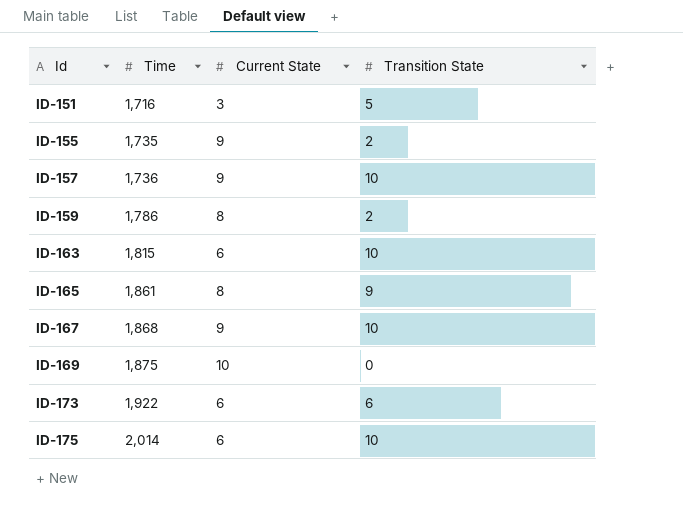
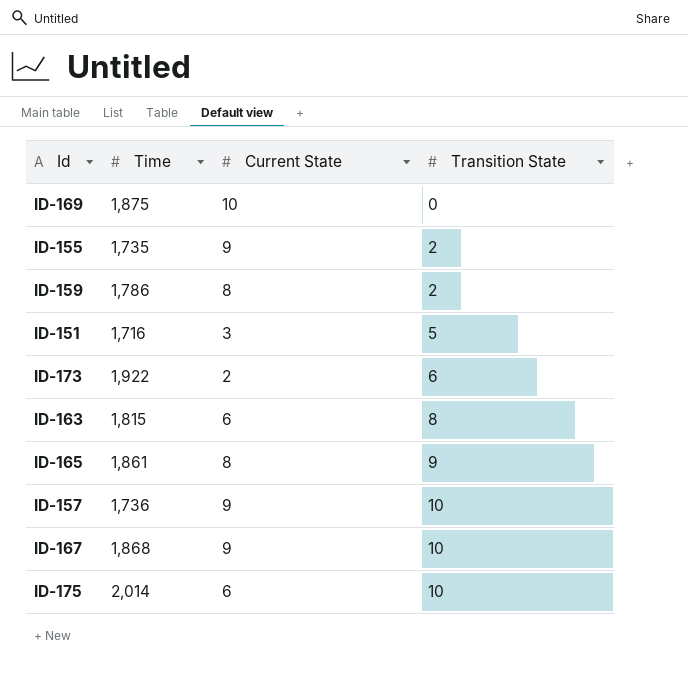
row order: Id ascending -> Transition State ascending
ID-173 | Current State: 6 -> 2
ID-163 | Transition State: 10 -> 8

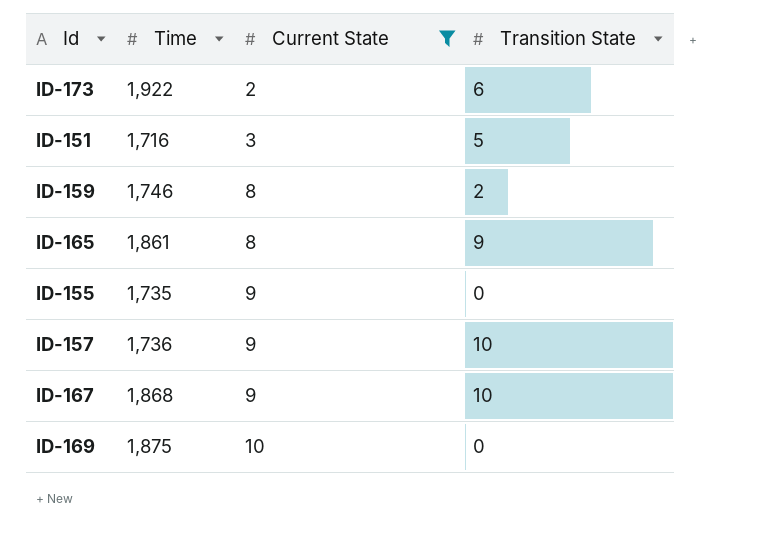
filter: none -> Current State != 6
row order: Transition State ascending -> Current State ascending
ID-159 | Time: 1,786 -> 1,746
ID-155 | Transition State: 2 -> 0

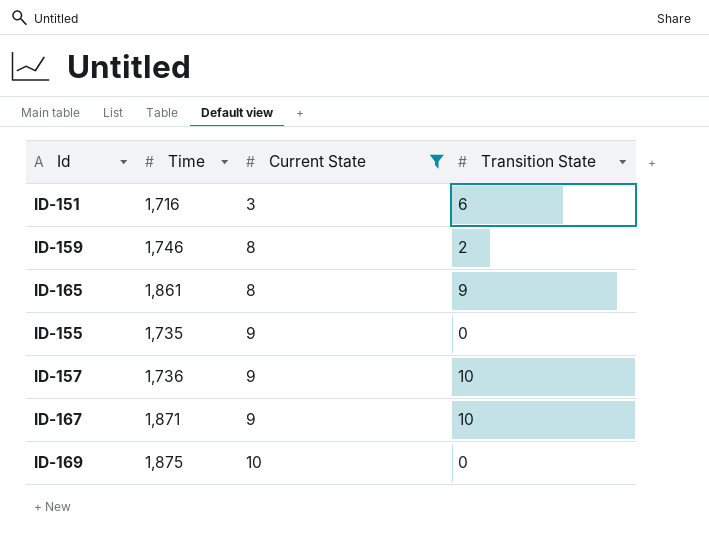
row ID-173: 1,922 | 2 | 6 -> none
ID-151 | Transition State: 5 -> 6
ID-167 | Time: 1,868 -> 1,871

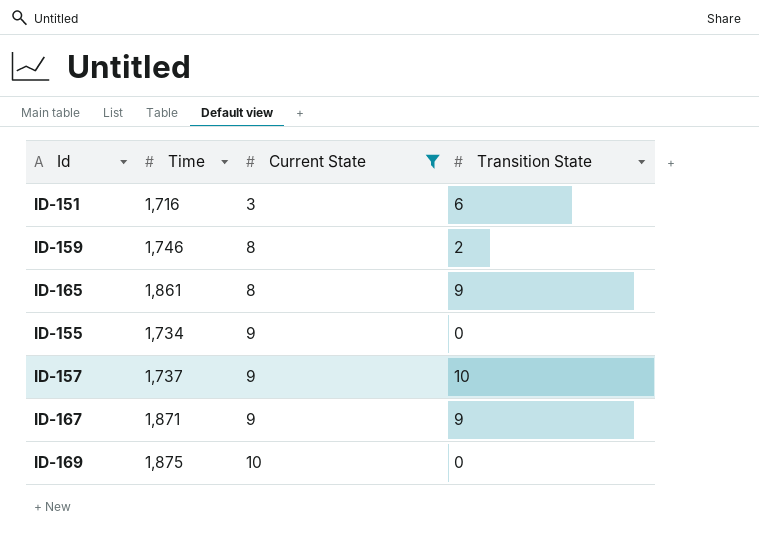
ID-155 | Time: 1,735 -> 1,734
ID-157 | Time: 1,736 -> 1,737
ID-167 | Transition State: 10 -> 9

